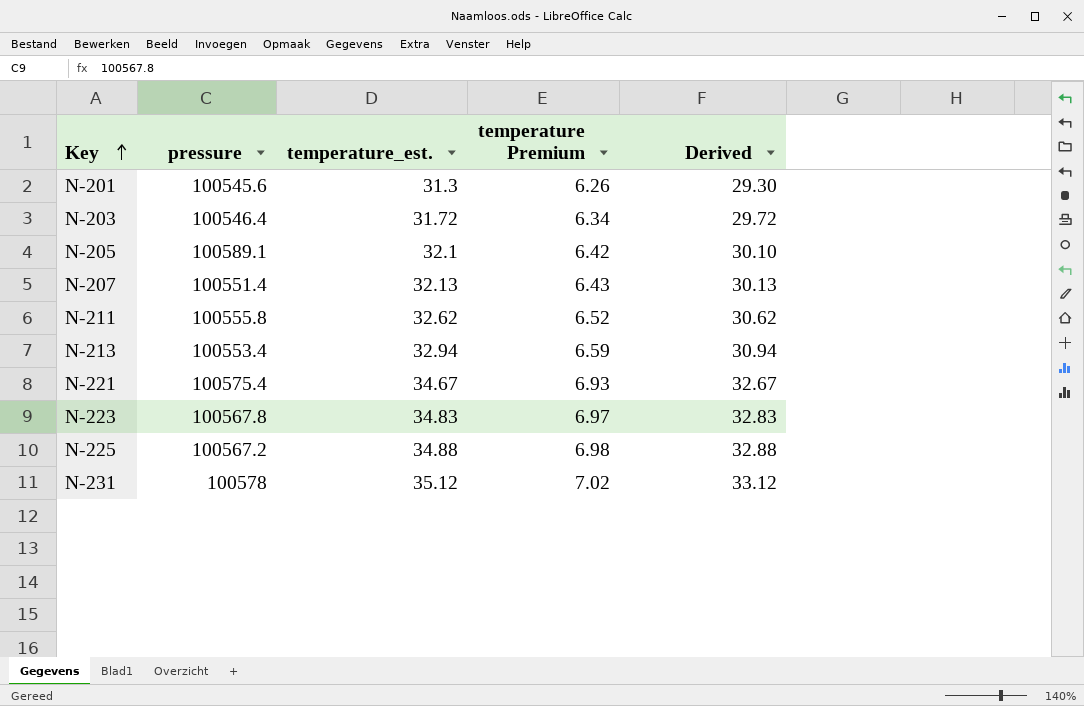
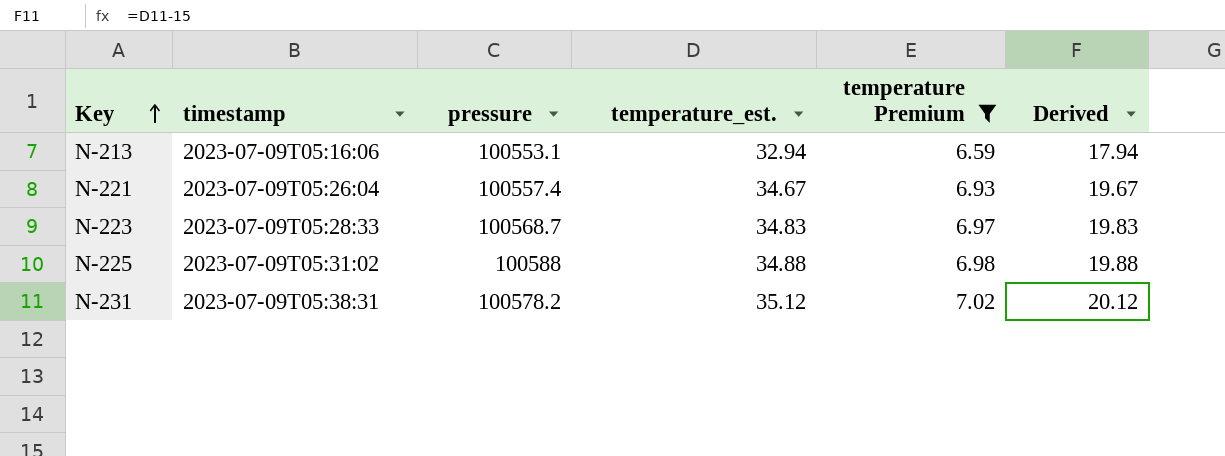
filter: none -> temperature Premium >= 6.59
column timestamp | position: none -> 2
column Derived | formula: [temperature_est.] - 2 -> [temperature_est.] - 15
N-213 | pressure: 100553.4 -> 100553.1
N-221 | pressure: 100575.4 -> 100557.4
N-223 | pressure: 100567.8 -> 100568.7
N-225 | pressure: 100567.2 -> 100588
N-231 | pressure: 100578 -> 100578.2

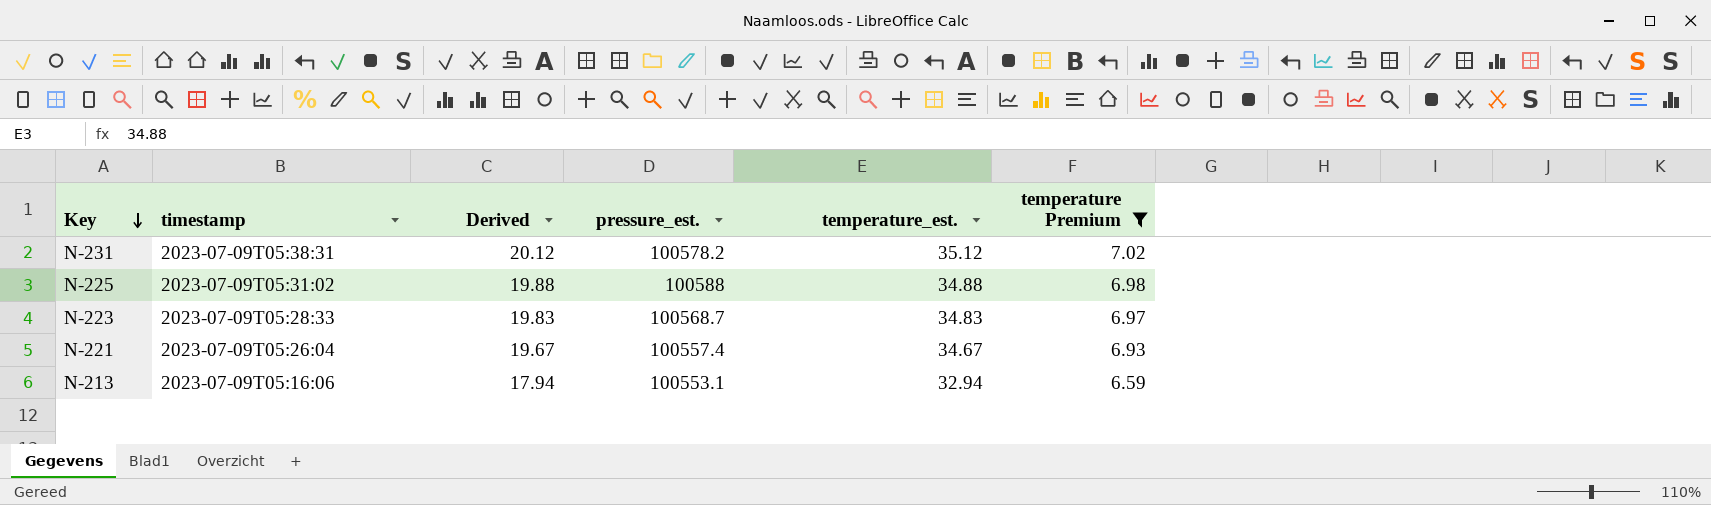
row order: Key ascending -> Key descending
column Derived | position: 6 -> 3
column name: pressure -> pressure_est.

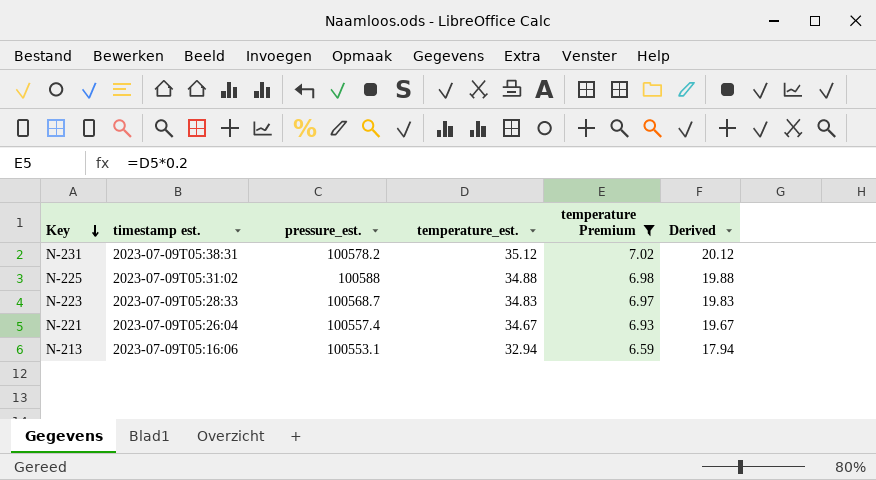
column name: timestamp -> timestamp est.
column Derived | position: 3 -> 6

